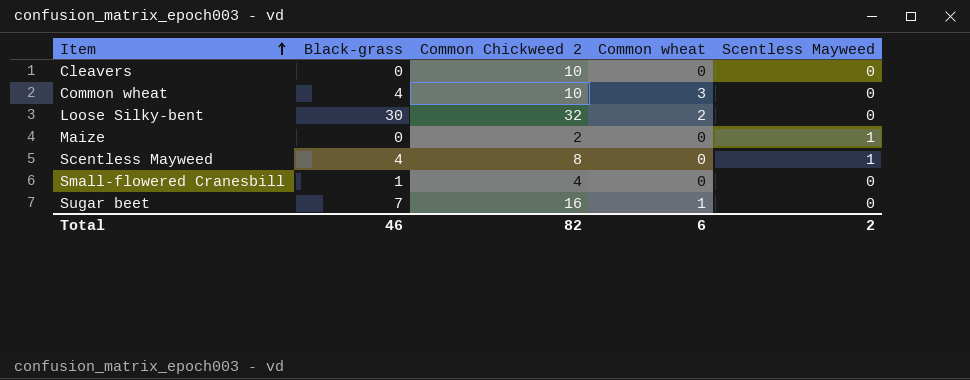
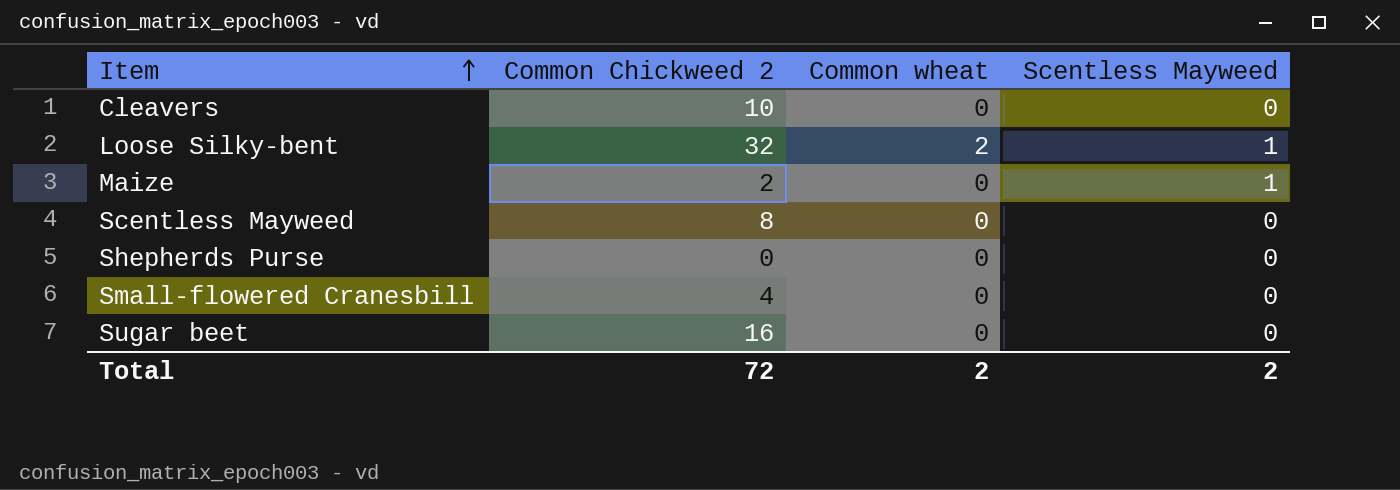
column Black-grass | position: 2 -> none
row Common wheat: 4 | 10 | 3 | 0 -> none
Loose Silky-bent | Scentless Mayweed: 0 -> 1
Scentless Mayweed | Scentless Mayweed: 1 -> 0
row Shepherds Purse: none -> 0 | 0 | 0
Sugar beet | Common wheat: 1 -> 0
Total | Common Chickweed 2: 82 -> 72
Total | Common wheat: 6 -> 2

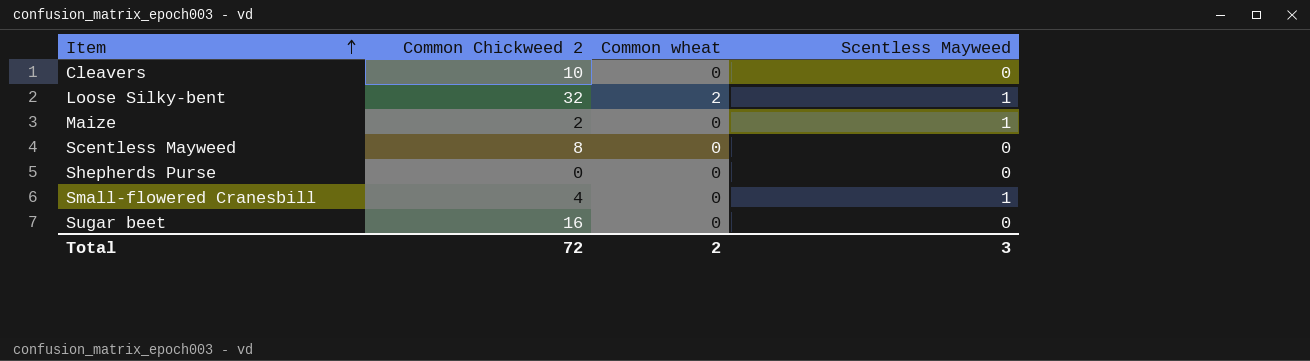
Small-flowered Cranesbill | Scentless Mayweed: 0 -> 1
Total | Scentless Mayweed: 2 -> 3

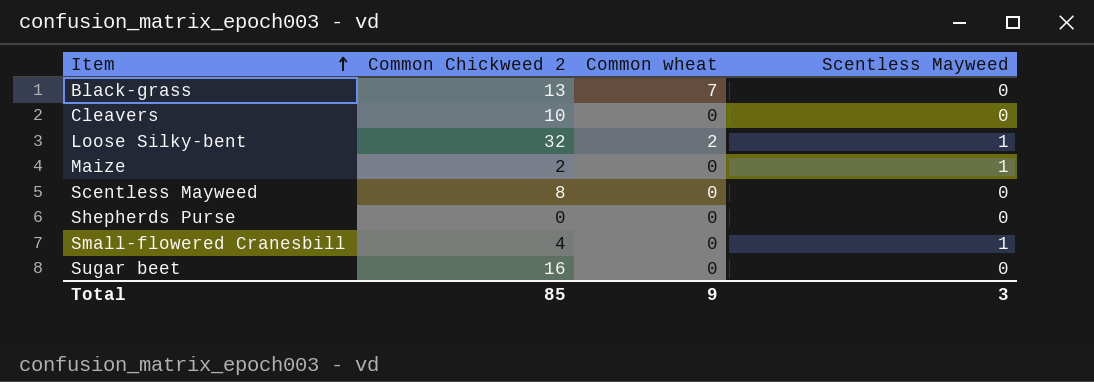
row Black-grass: none -> 13 | 7 | 0
Total | Common Chickweed 2: 72 -> 85
Total | Common wheat: 2 -> 9

